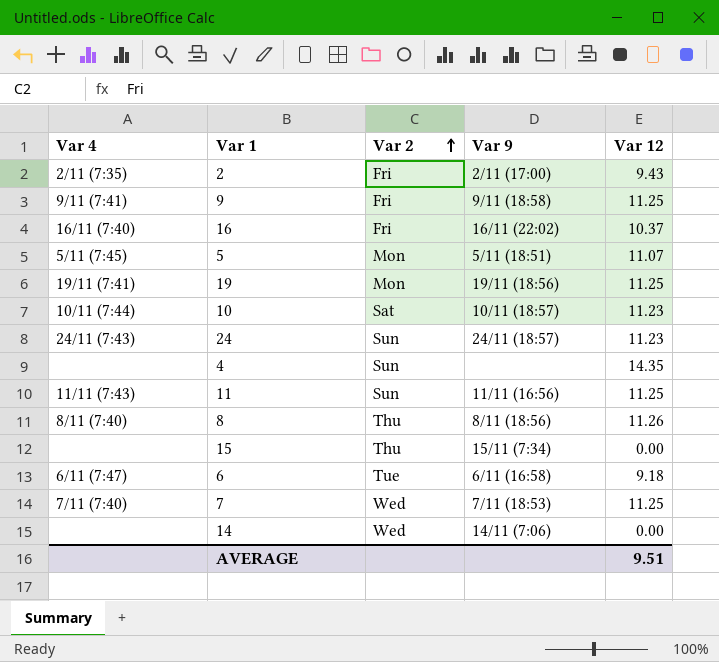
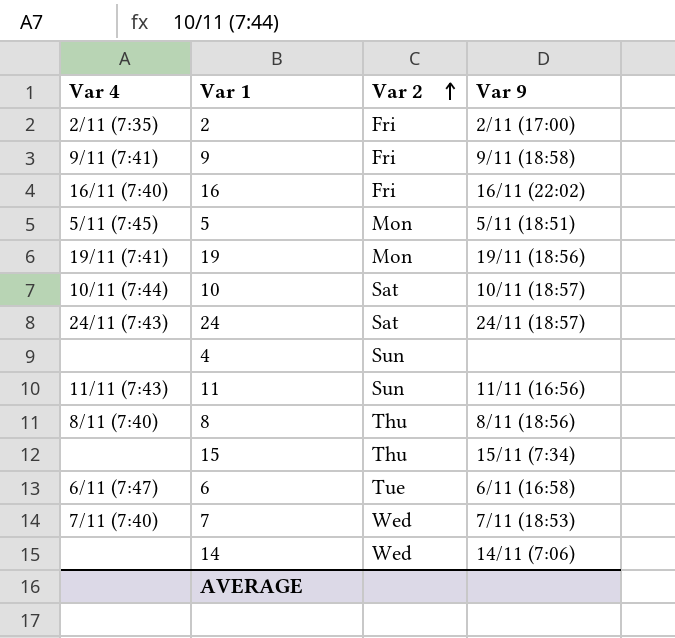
column Var 12 | position: 5 -> none
24 | Var 2: Sun -> Sat

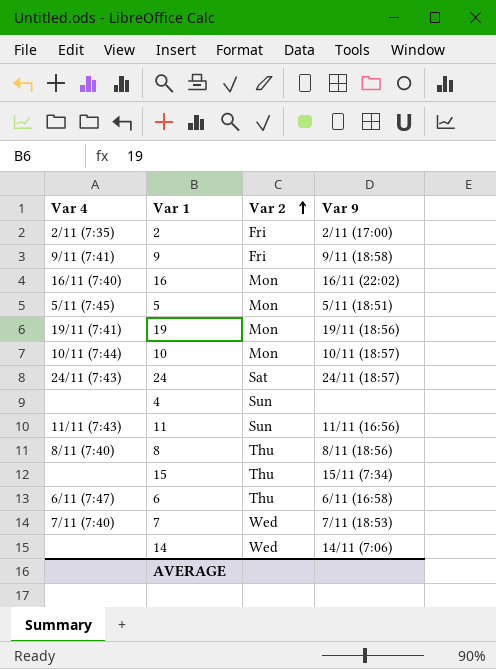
16 | Var 2: Fri -> Mon
10 | Var 2: Sat -> Mon
6 | Var 2: Tue -> Thu

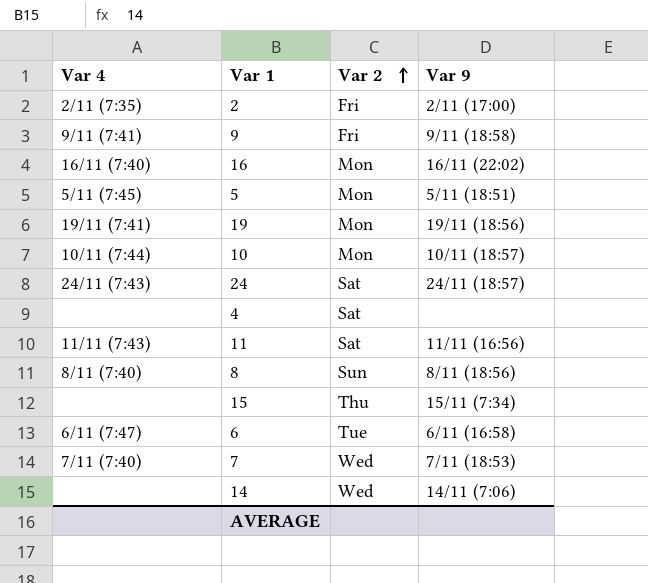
4 | Var 2: Sun -> Sat
11 | Var 2: Sun -> Sat
8 | Var 2: Thu -> Sun
6 | Var 2: Thu -> Tue

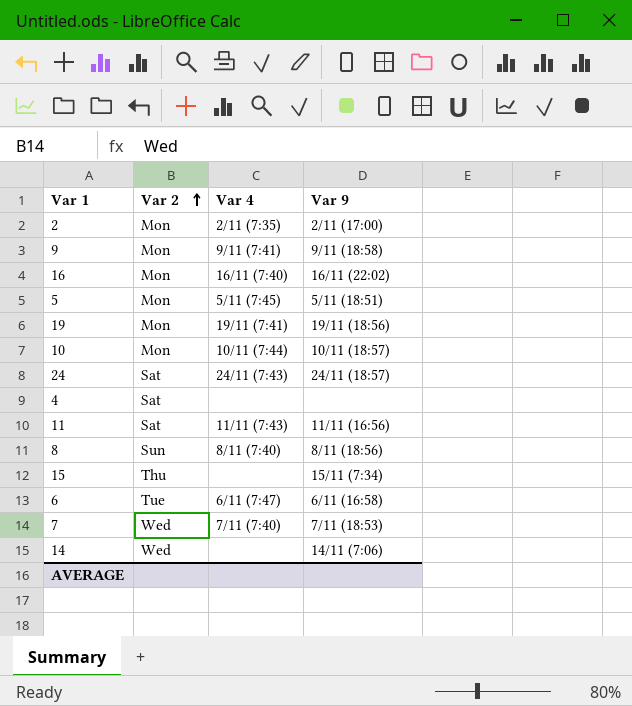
column Var 4 | position: 1 -> 3
2 | Var 2: Fri -> Mon
9 | Var 2: Fri -> Mon

